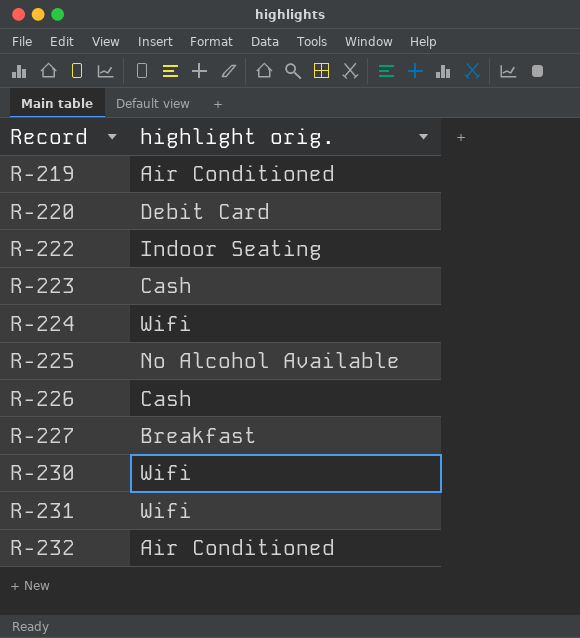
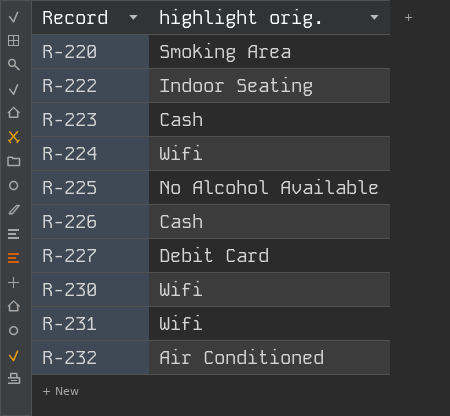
row R-219: Air Conditioned -> none
R-220 | highlight orig.: Debit Card -> Smoking Area
R-227 | highlight orig.: Breakfast -> Debit Card

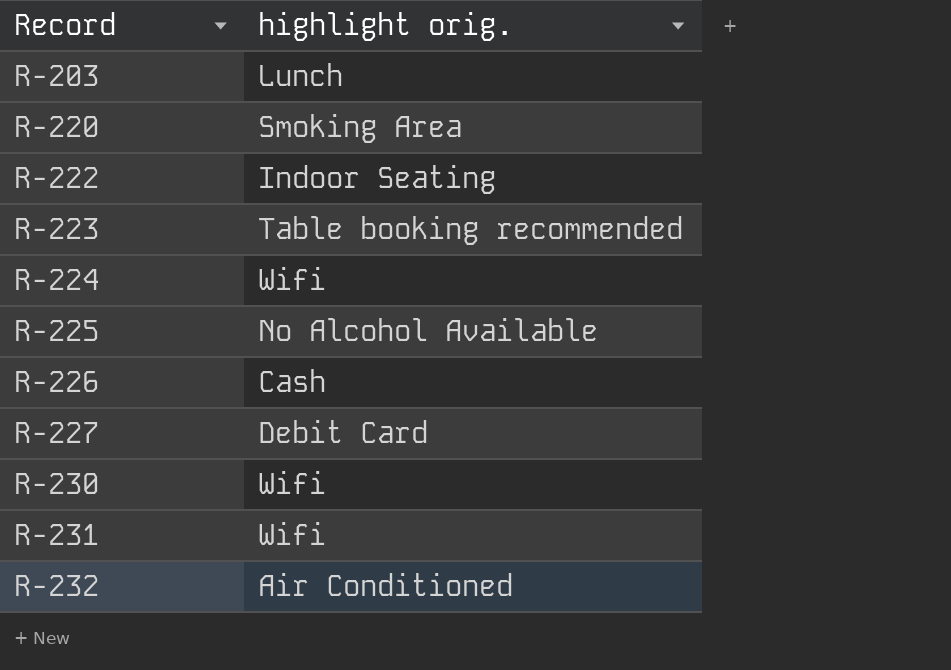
row R-203: none -> Lunch
R-223 | highlight orig.: Cash -> Table booking recommended

